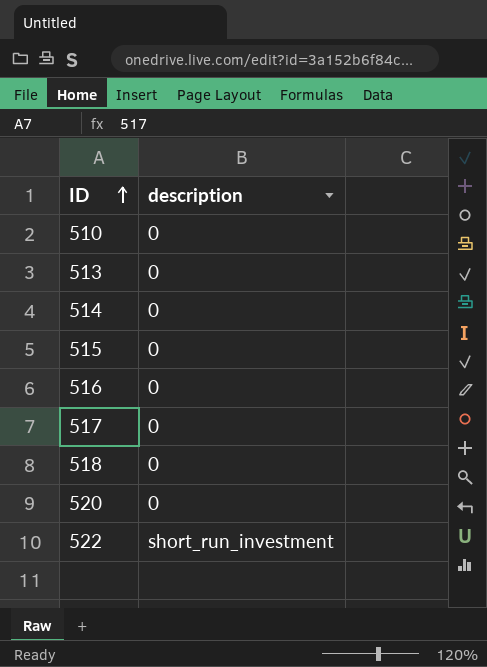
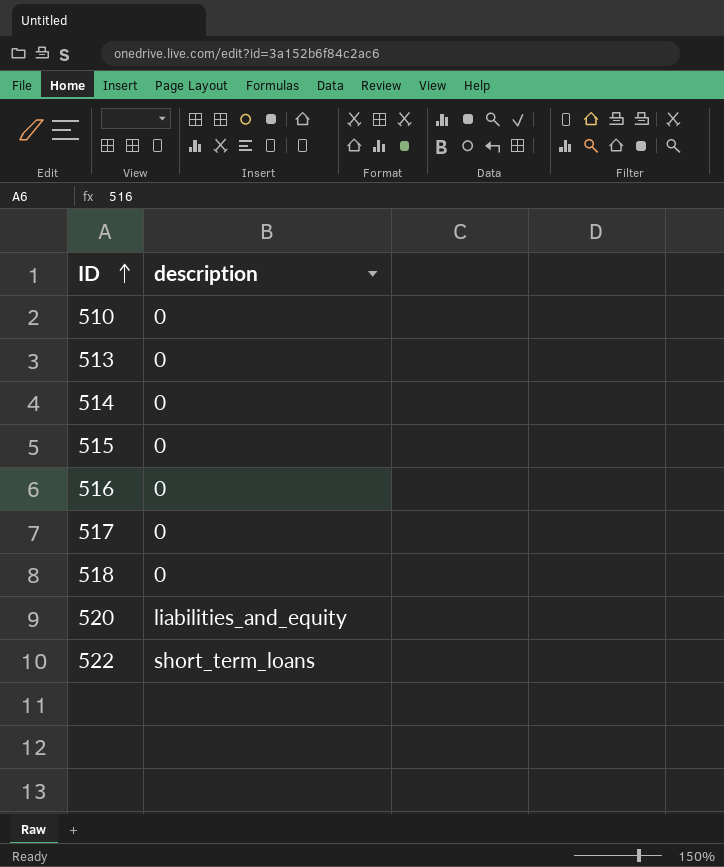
520 | description: 0 -> liabilities_and_equity
522 | description: short_run_investment -> short_term_loans

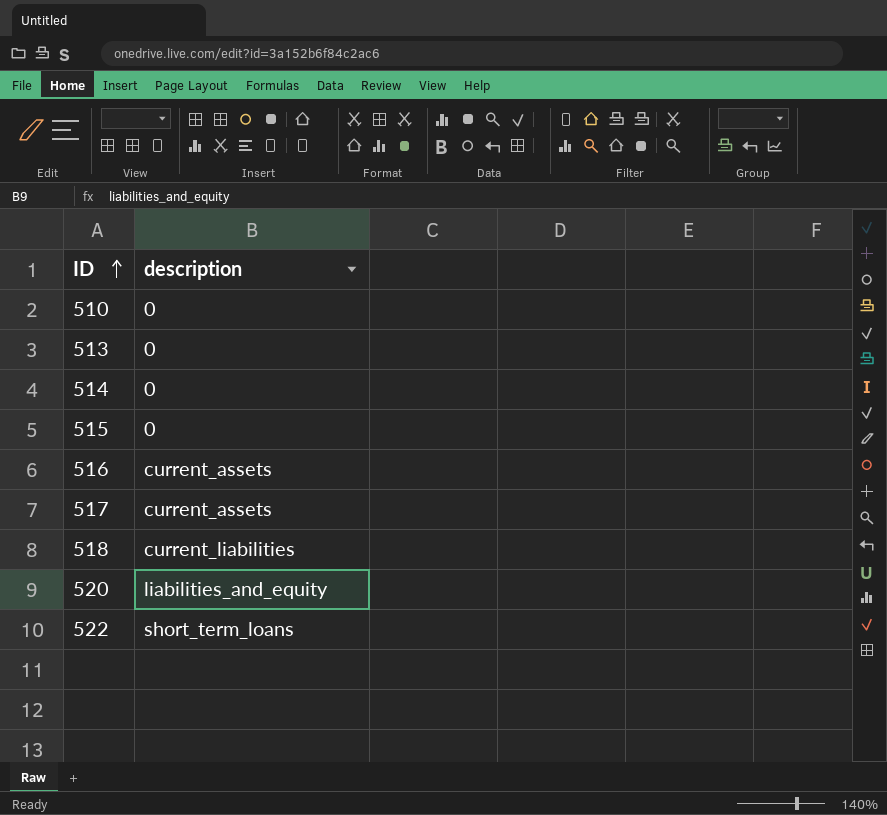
516 | description: 0 -> current_assets
517 | description: 0 -> current_assets
518 | description: 0 -> current_liabilities

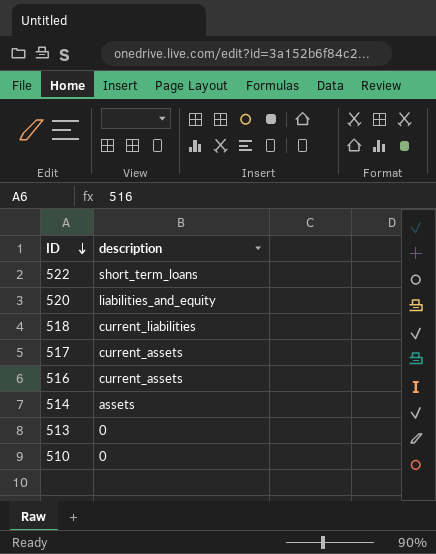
row order: ID ascending -> ID descending
row 515: 0 -> none
514 | description: 0 -> assets

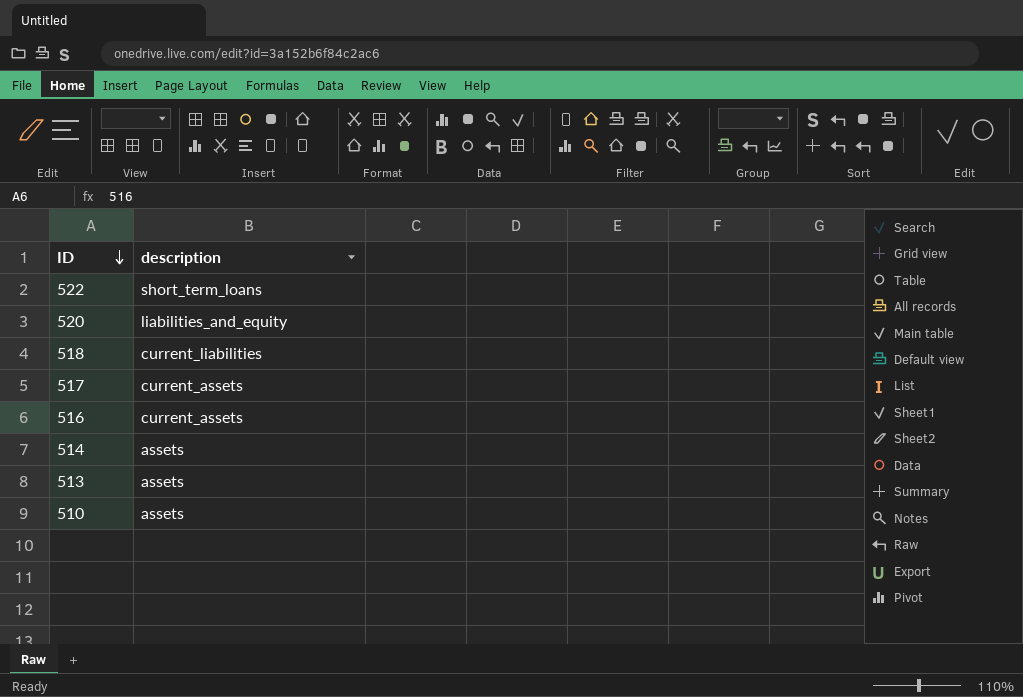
513 | description: 0 -> assets
510 | description: 0 -> assets

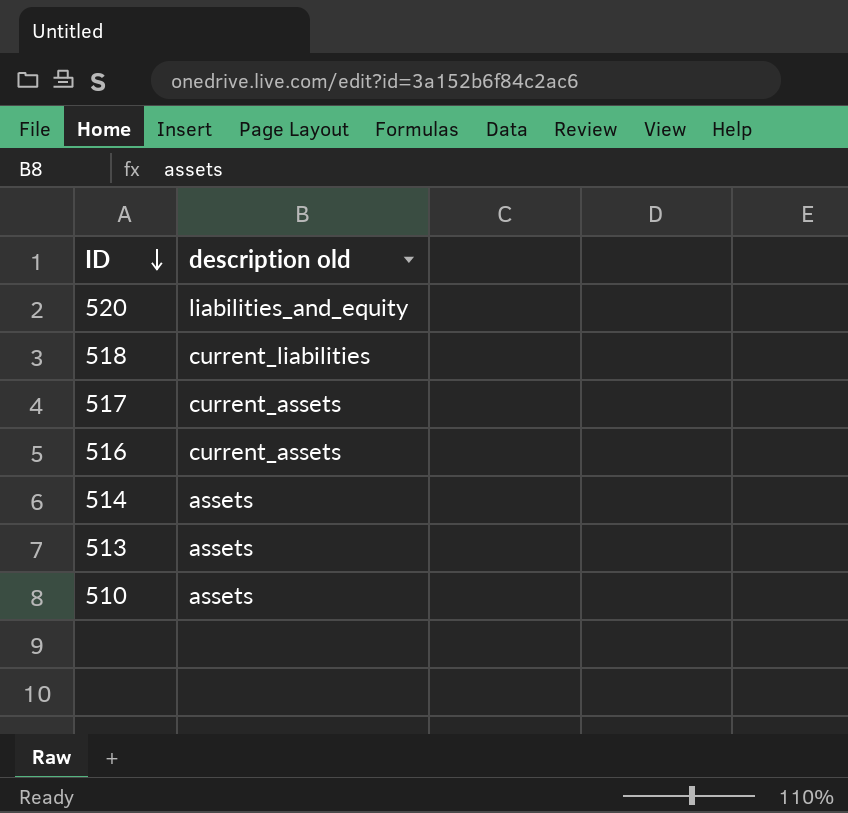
column name: description -> description old
row 522: short_term_loans -> none

